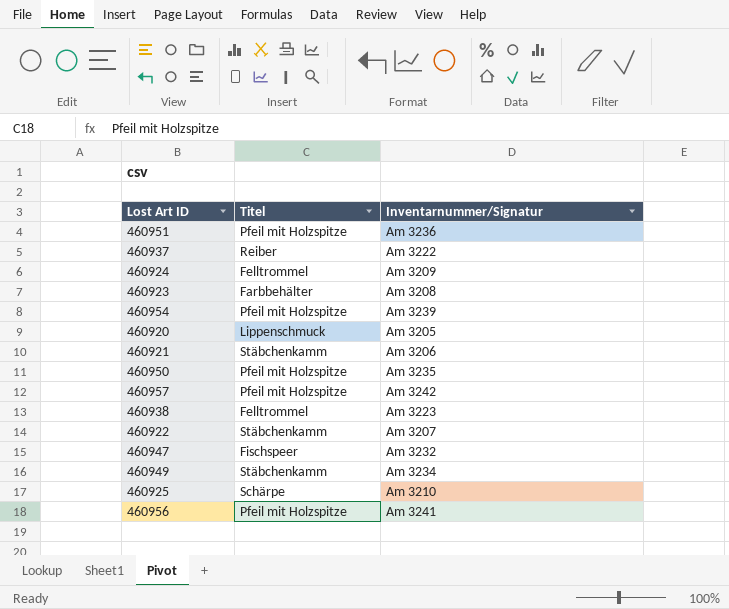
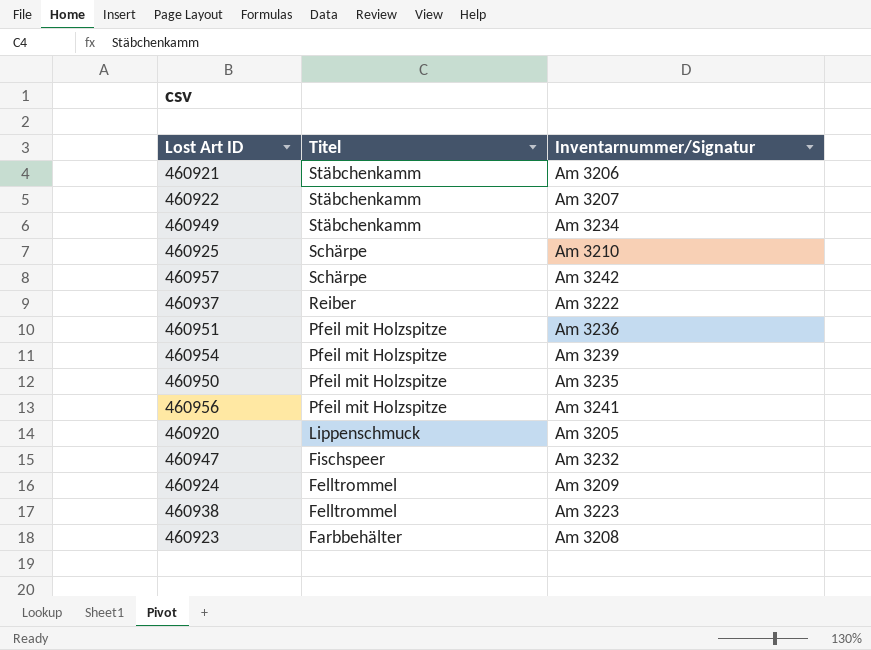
row order: none -> Titel descending
460957 | Titel: Pfeil mit Holzspitze -> Schärpe

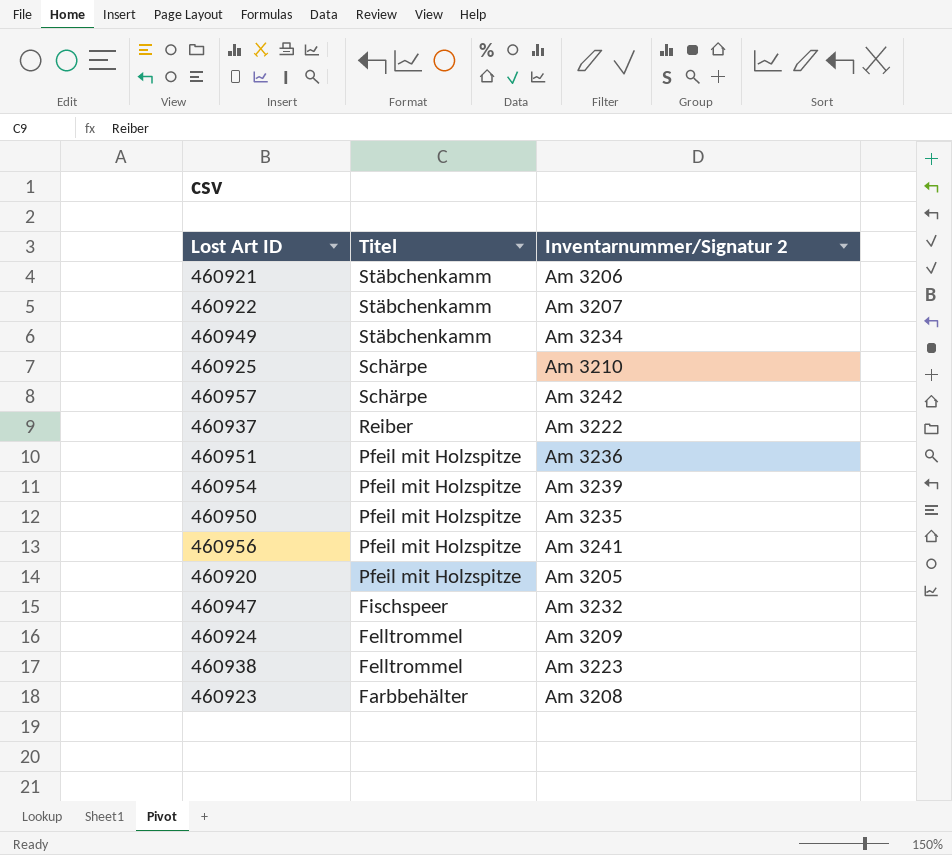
column name: Inventarnummer/Signatur -> Inventarnummer/Signatur 2
460920 | Titel: Lippenschmuck -> Pfeil mit Holzspitze

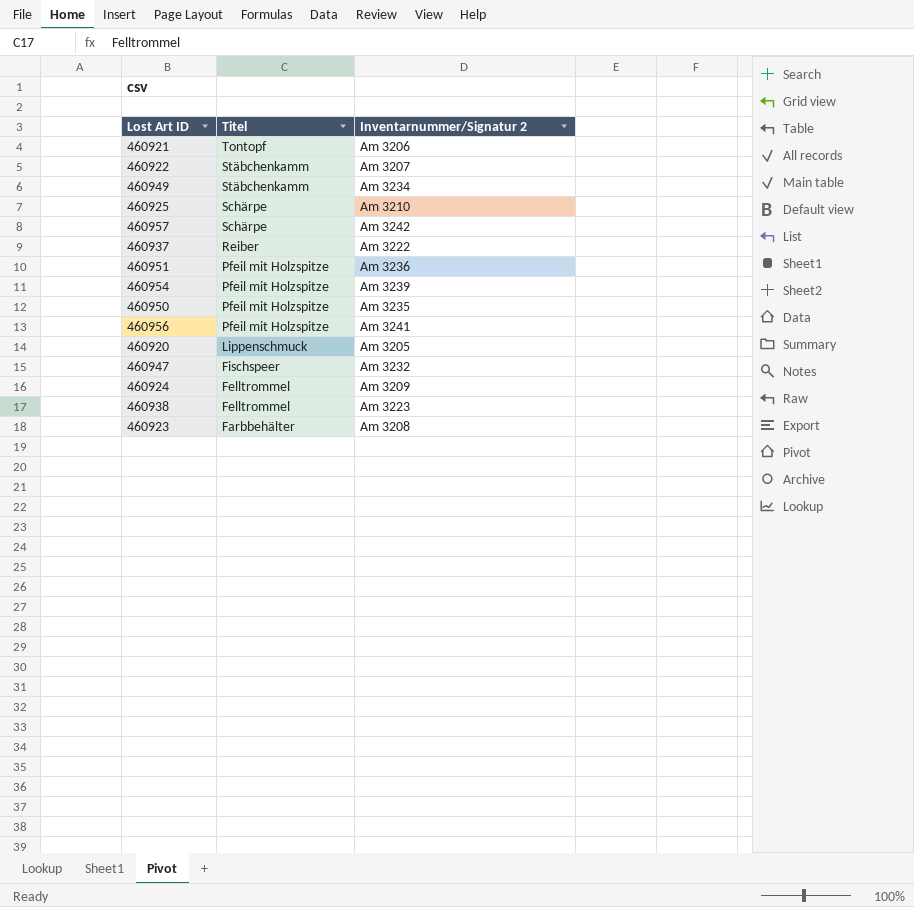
460921 | Titel: Stäbchenkamm -> Tontopf
460920 | Titel: Pfeil mit Holzspitze -> Lippenschmuck

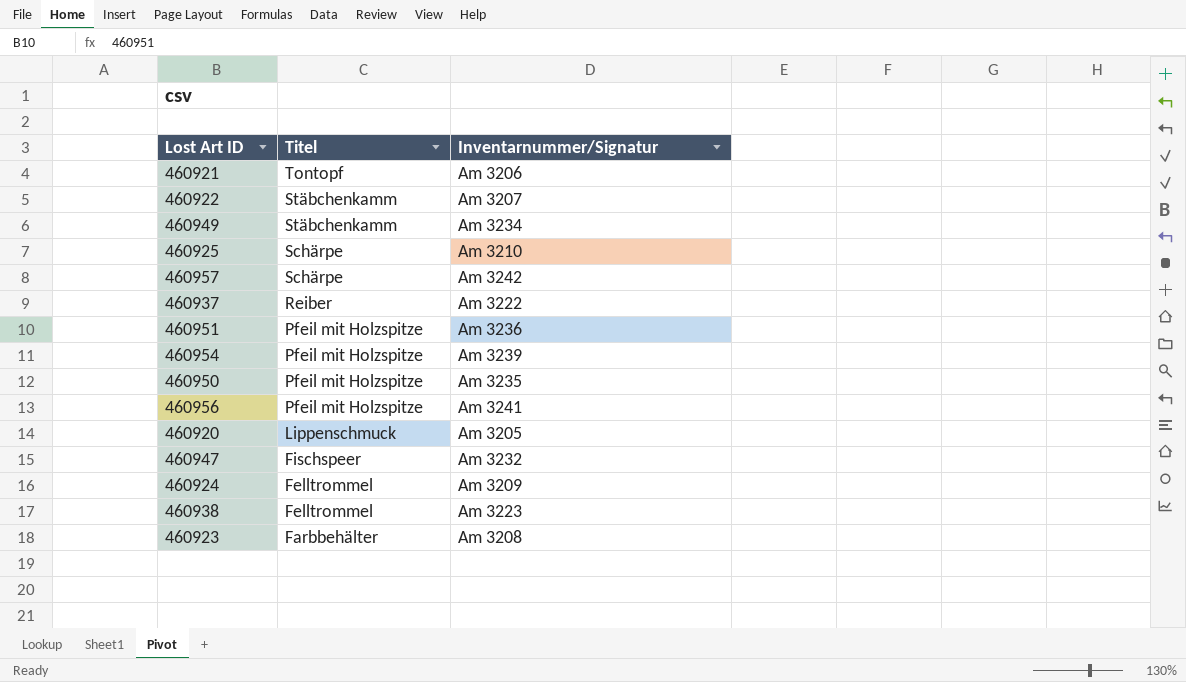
column name: Inventarnummer/Signatur 2 -> Inventarnummer/Signatur

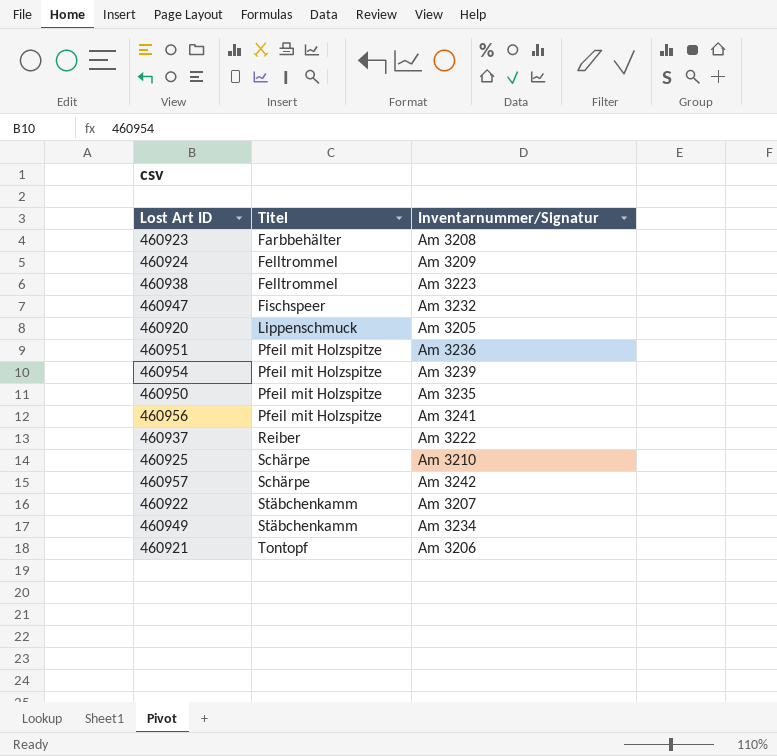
row order: Titel descending -> Titel ascending

